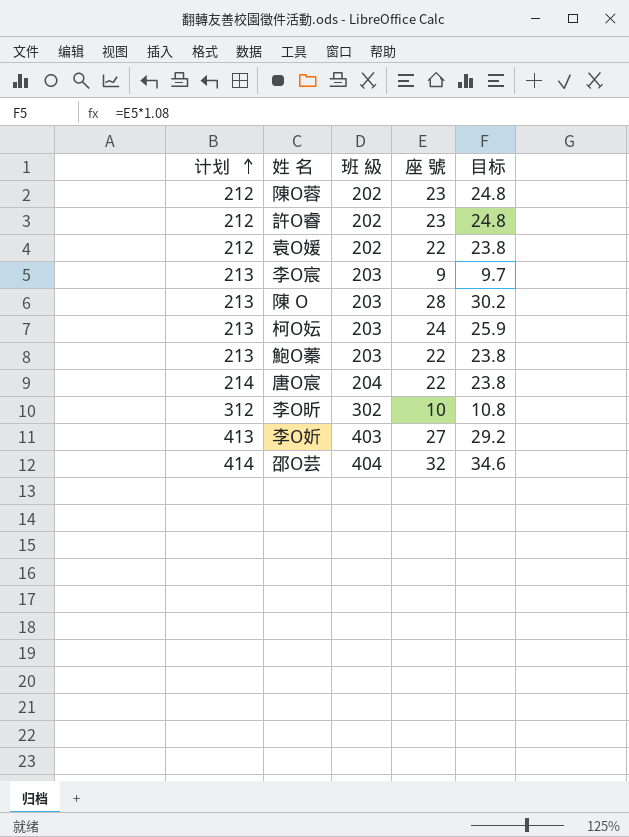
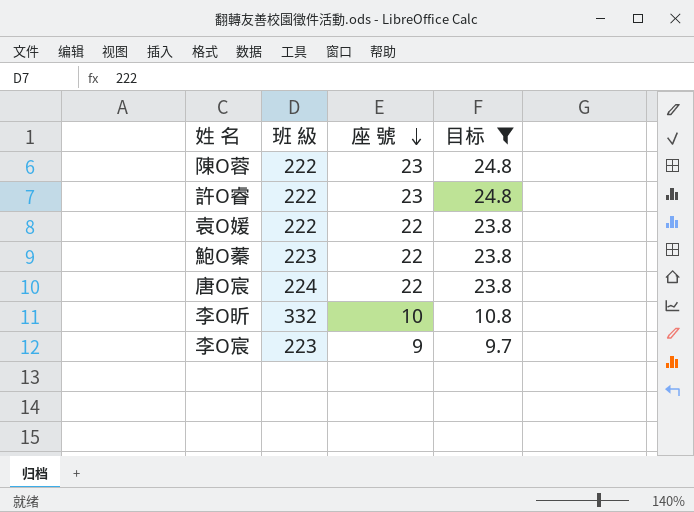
filter: none -> 目标 <= 24.8
row order: 计划 ascending -> 座 號 descending
column 计划 | formula: [班 級] + 10 -> none
陳O蓉 | 班 級: 202 -> 222
許O睿 | 班 級: 202 -> 222
袁O媛 | 班 級: 202 -> 222
鮑O蓁 | 班 級: 203 -> 223
唐O宸 | 班 級: 204 -> 224
李O昕 | 班 級: 302 -> 332
李O宸 | 班 級: 203 -> 223

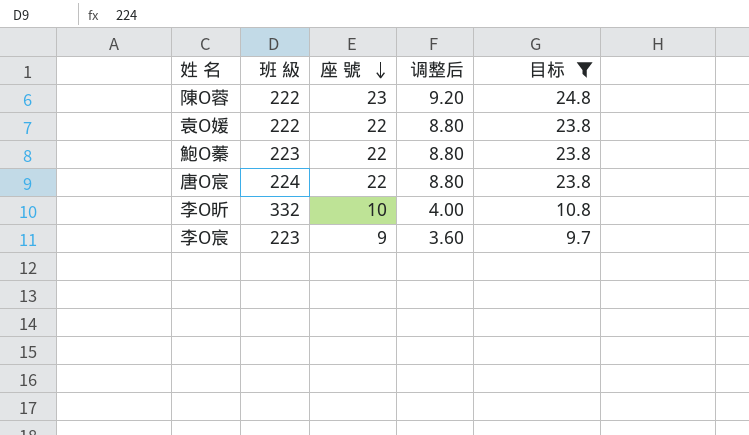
column 调整后 | formula: none -> [座 號] * 0.4
row 許O睿: 222 | 23 | 24.8 -> none

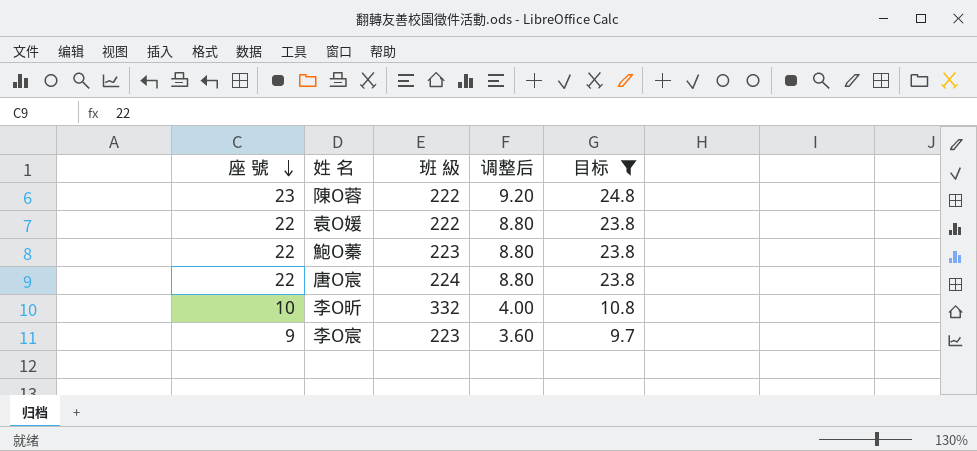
column 座 號 | position: 3 -> 1

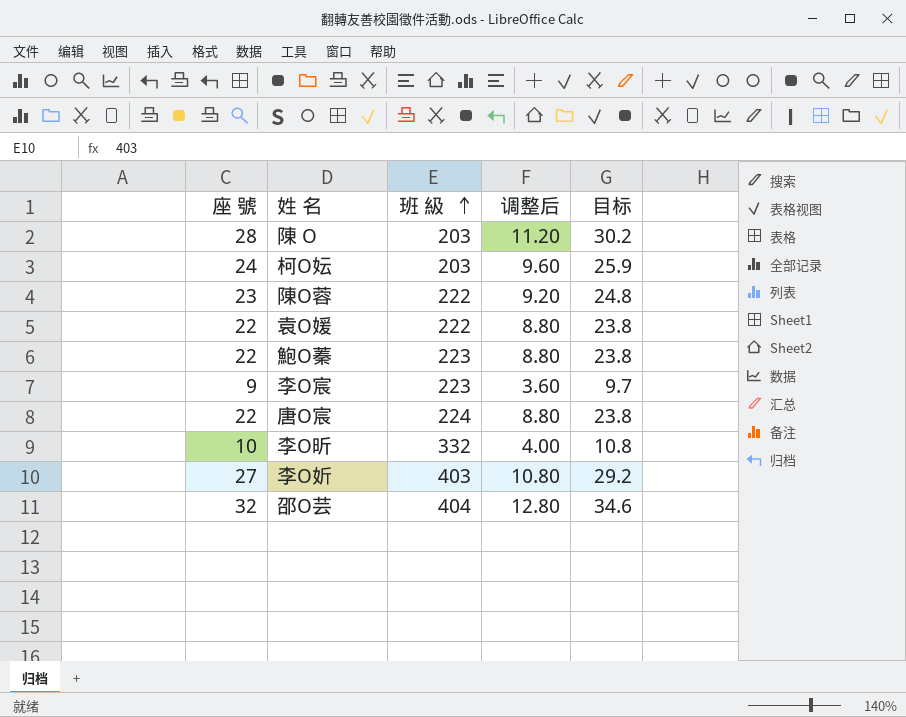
filter: 目标 <= 24.8 -> none
row order: 座 號 descending -> 班 級 ascending

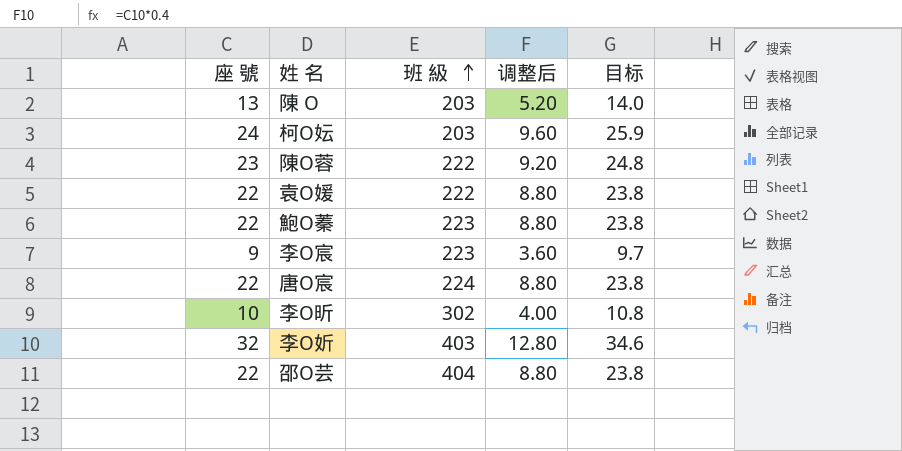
陳 O | 座 號: 28 -> 13
陳 O | 调整后: 11.20 -> 5.20
陳 O | 目标: 30.2 -> 14.0
李O昕 | 班 級: 332 -> 302
李O妡 | 座 號: 27 -> 32
李O妡 | 调整后: 10.80 -> 12.80
李O妡 | 目标: 29.2 -> 34.6
邵O芸 | 座 號: 32 -> 22
邵O芸 | 调整后: 12.80 -> 8.80
邵O芸 | 目标: 34.6 -> 23.8

